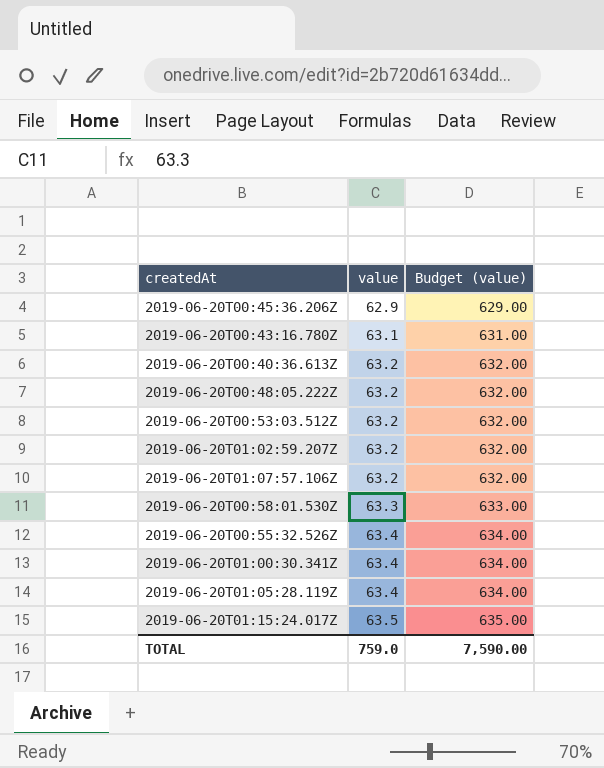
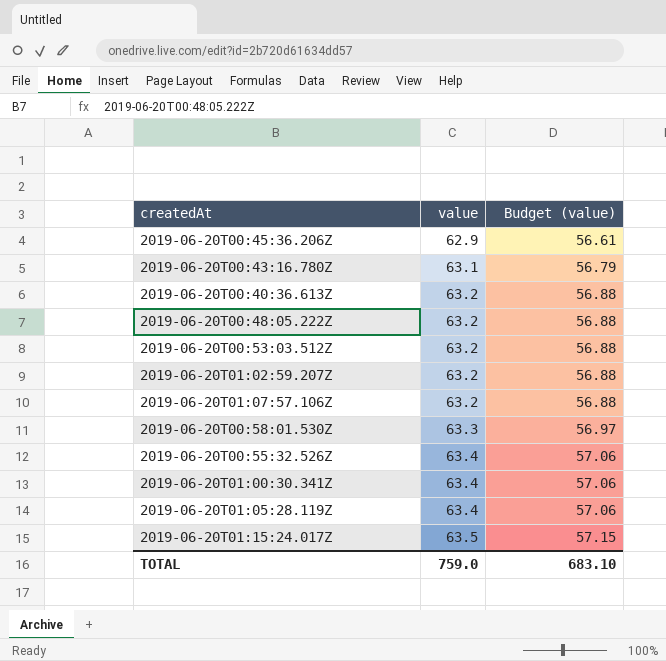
column Budget (value) | formula: [value] * 10 -> [value] * 0.9
TOTAL | Budget (value): 7,590.00 -> 683.10

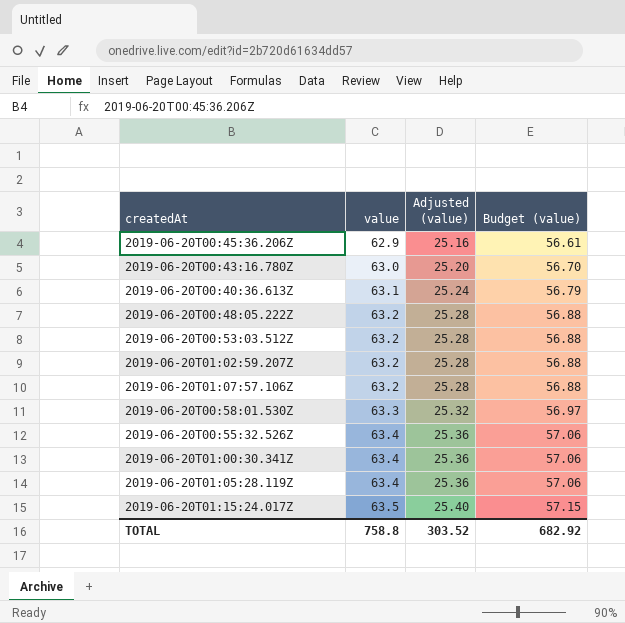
column Adjusted (value) | formula: none -> [value] * 0.4
2019-06-20T00:43:16.780Z | value: 63.1 -> 63.0
2019-06-20T00:43:16.780Z | Budget (value): 56.79 -> 56.70
2019-06-20T00:40:36.613Z | value: 63.2 -> 63.1
2019-06-20T00:40:36.613Z | Budget (value): 56.88 -> 56.79
TOTAL | value: 759.0 -> 758.8
TOTAL | Budget (value): 683.10 -> 682.92

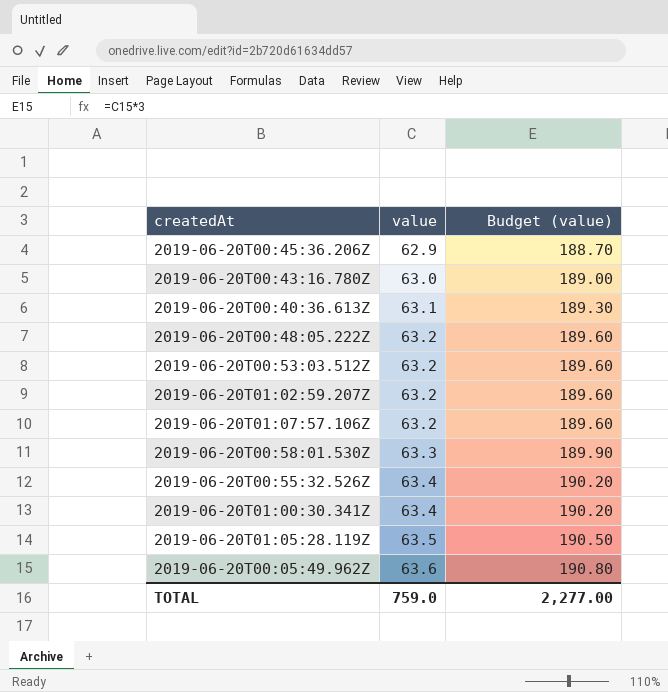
column Adjusted (value) | formula: [value] * 0.4 -> none
column Budget (value) | formula: [value] * 0.9 -> [value] * 3
row 2019-06-20T01:15:24.017Z: 63.5 | 25.40 | 57.15 -> none
2019-06-20T01:05:28.119Z | value: 63.4 -> 63.5
row 2019-06-20T00:05:49.962Z: none -> 63.6 | 190.80
TOTAL | value: 758.8 -> 759.0
TOTAL | Budget (value): 682.92 -> 2,277.00

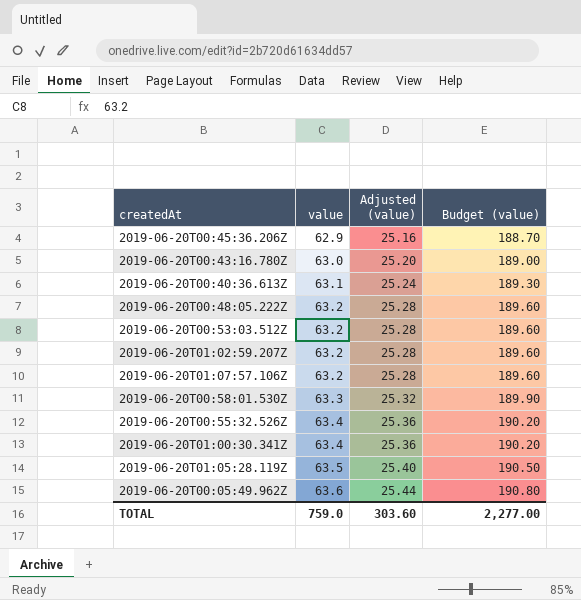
column Adjusted (value) | formula: none -> [value] * 0.4

